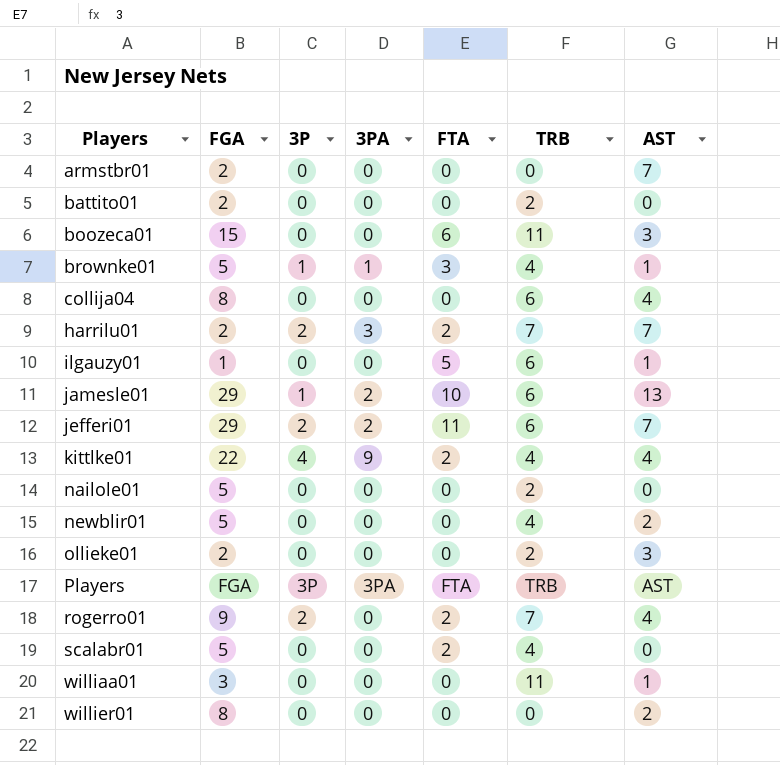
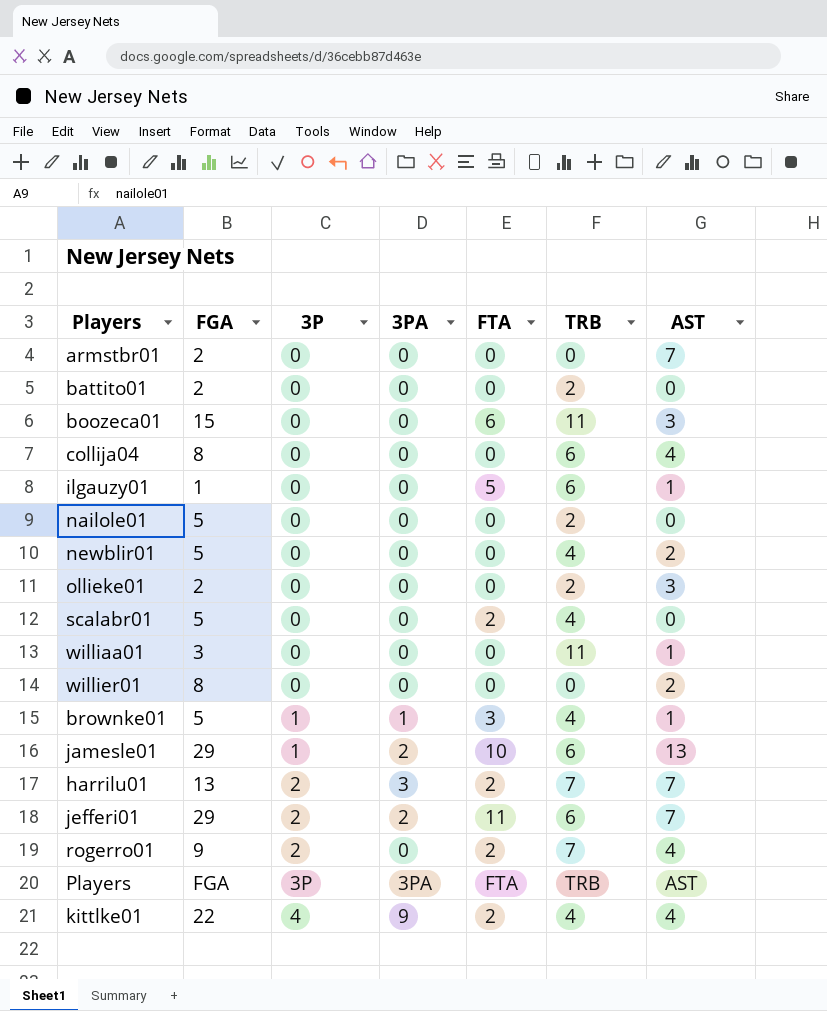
row order: Players ascending -> 3P ascending
harrilu01 | FGA: 2 -> 13

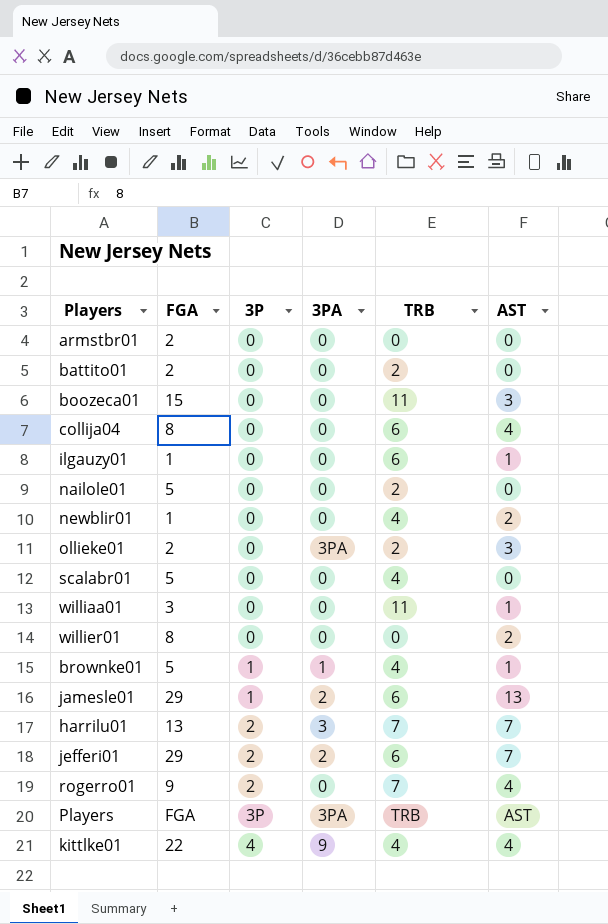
column FTA | position: 5 -> none
armstbr01 | AST: 7 -> 0
newblir01 | FGA: 5 -> 1
ollieke01 | 3PA: 0 -> 3PA

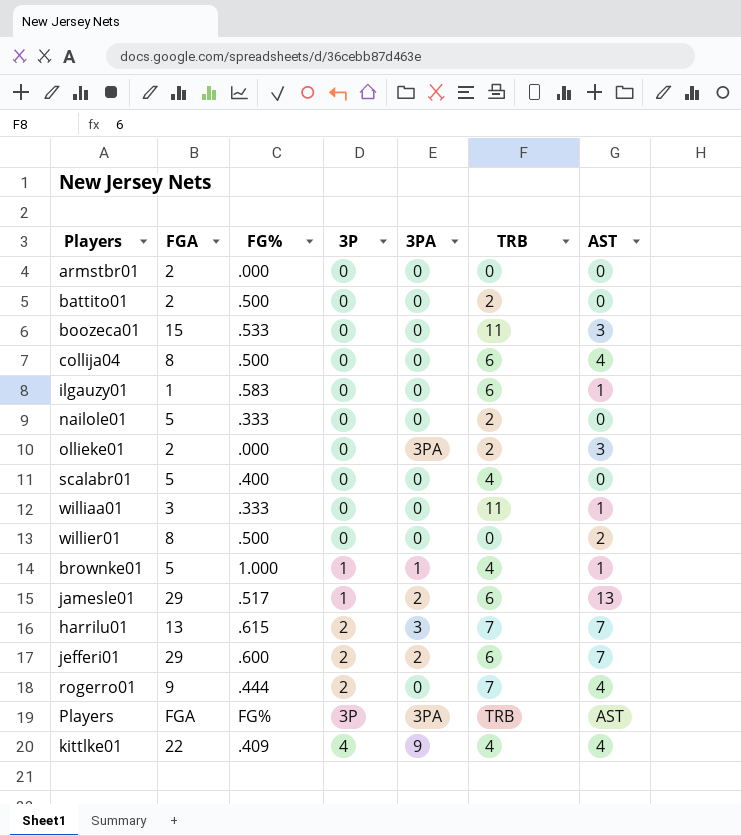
column FG% | position: none -> 3
row newblir01: 1 | 0 | 0 | 4 | 2 -> none

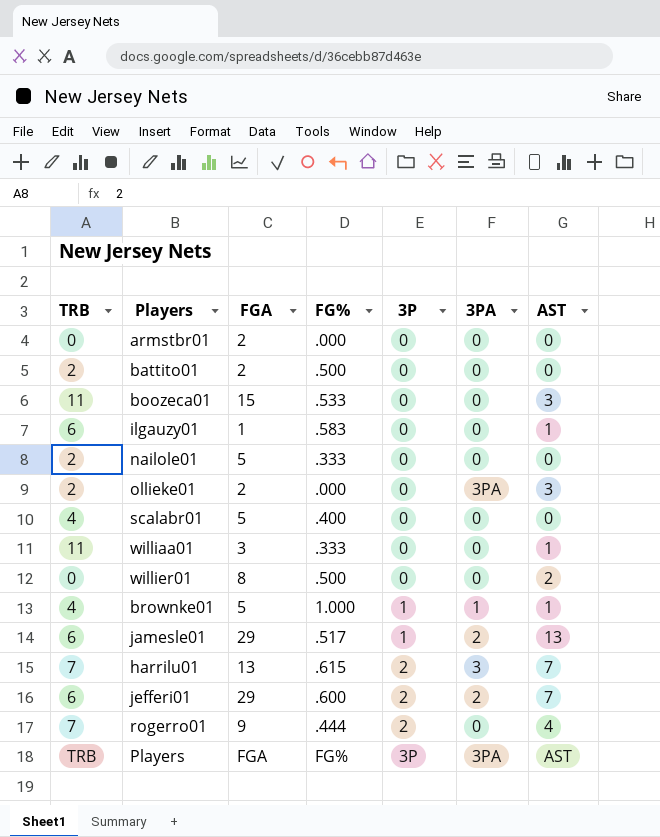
column TRB | position: 6 -> 1
row collija04: 8 | .500 | 0 | 0 | 6 | 4 -> none
row kittlke01: 22 | .409 | 4 | 9 | 4 | 4 -> none

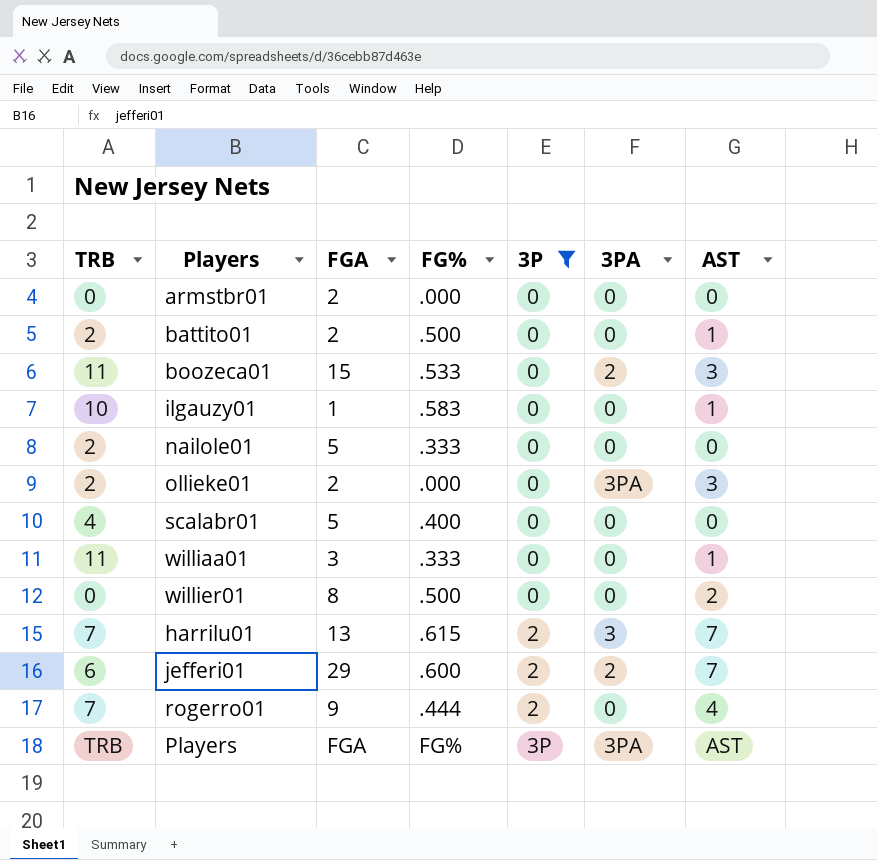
filter: none -> 3P != 1
battito01 | AST: 0 -> 1
boozeca01 | 3PA: 0 -> 2
ilgauzy01 | TRB: 6 -> 10

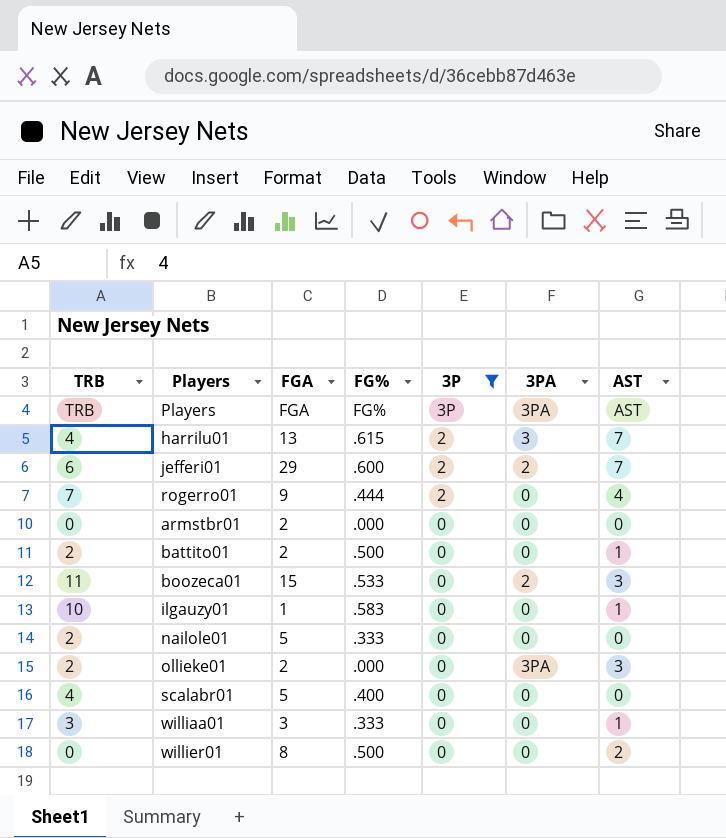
row order: 3P ascending -> 3P descending
harrilu01 | TRB: 7 -> 4
williaa01 | TRB: 11 -> 3

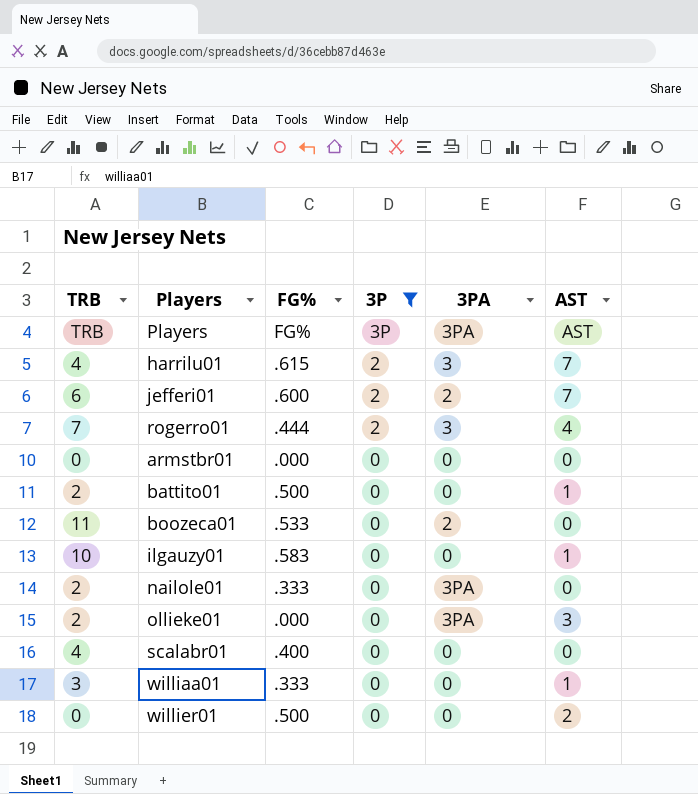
column FGA | position: 3 -> none
rogerro01 | 3PA: 0 -> 3
boozeca01 | AST: 3 -> 0
nailole01 | 3PA: 0 -> 3PA

